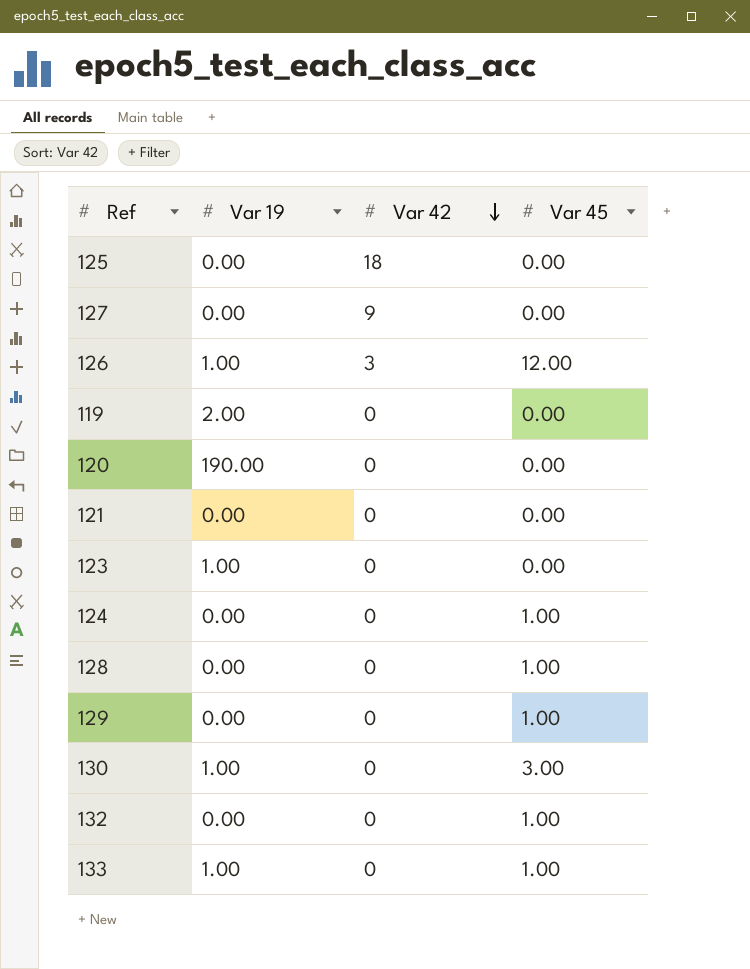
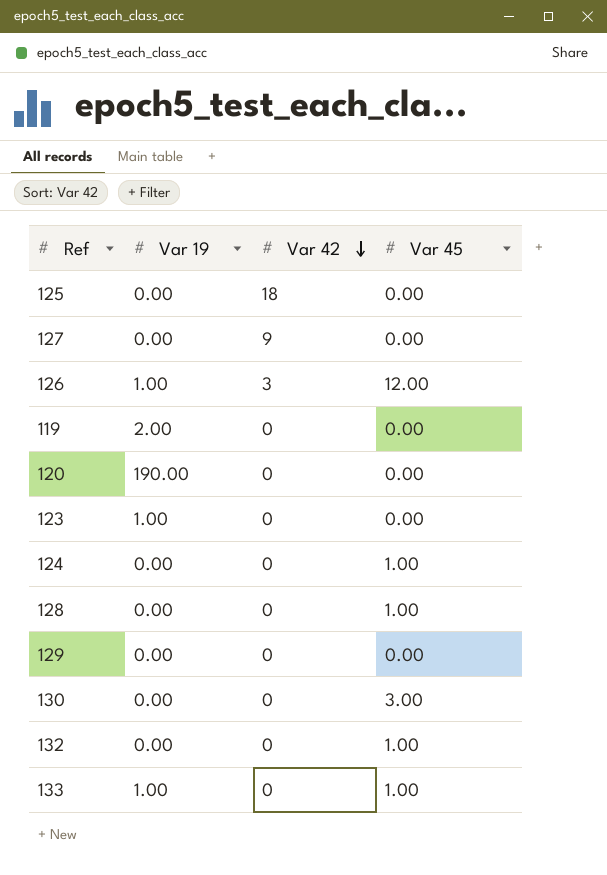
row 121: 0.00 | 0 | 0.00 -> none
129 | Var 45: 1.00 -> 0.00
130 | Var 19: 1.00 -> 0.00

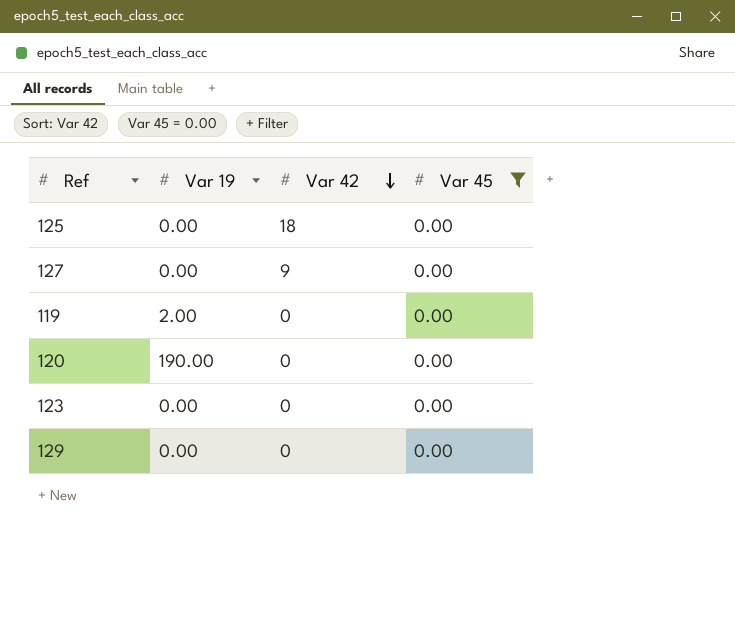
filter: none -> Var 45 = 0.00
123 | Var 19: 1.00 -> 0.00

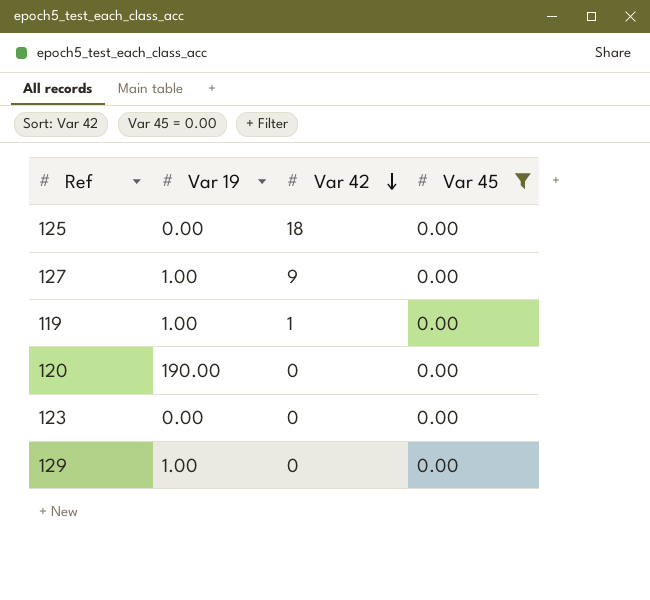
127 | Var 19: 0.00 -> 1.00
119 | Var 19: 2.00 -> 1.00
119 | Var 42: 0 -> 1
129 | Var 19: 0.00 -> 1.00

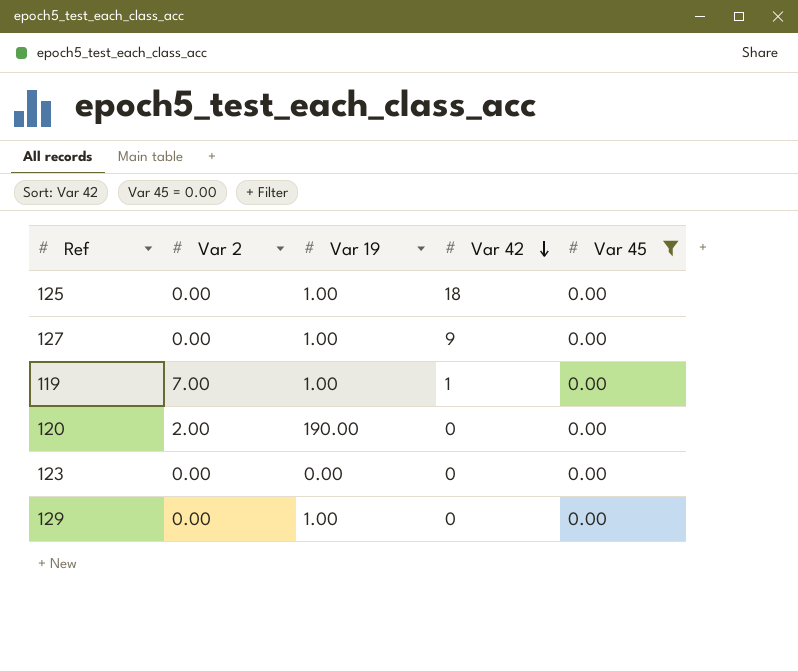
column Var 2 | position: none -> 2
125 | Var 19: 0.00 -> 1.00

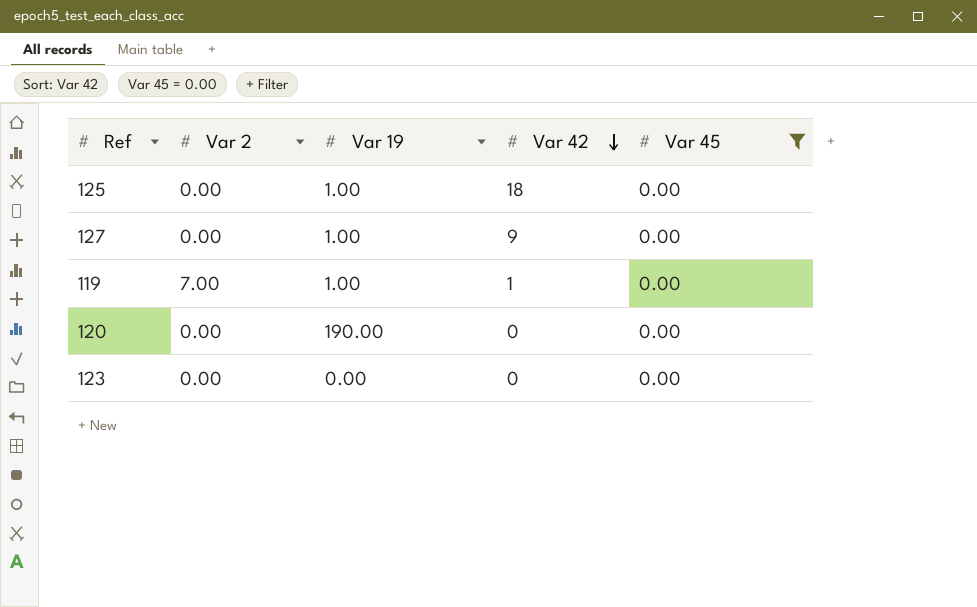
row 129: 0.00 | 1.00 | 0 | 0.00 -> none
120 | Var 2: 2.00 -> 0.00

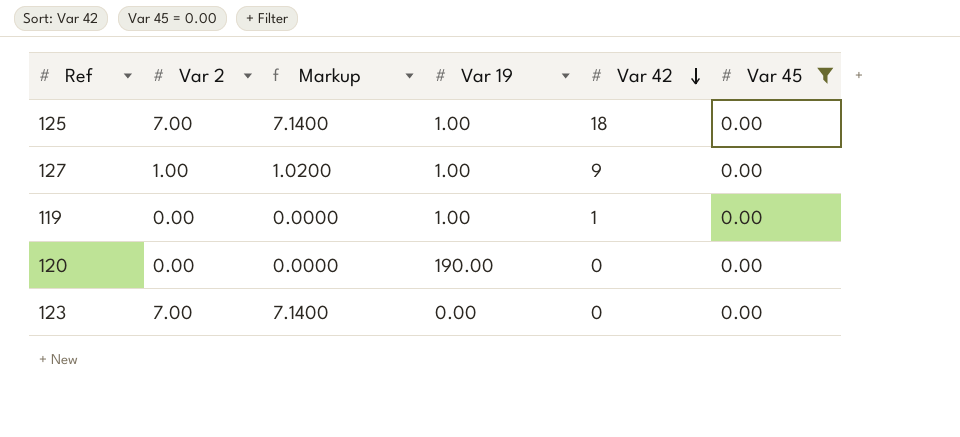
column Markup | formula: none -> [Var 2] * 1.02
125 | Var 2: 0.00 -> 7.00
127 | Var 2: 0.00 -> 1.00
119 | Var 2: 7.00 -> 0.00
123 | Var 2: 0.00 -> 7.00

